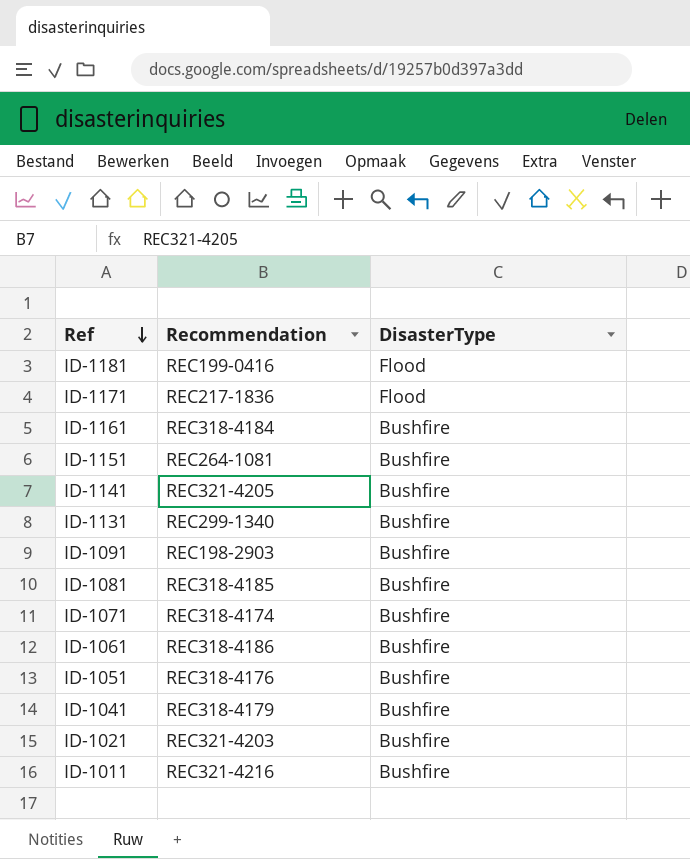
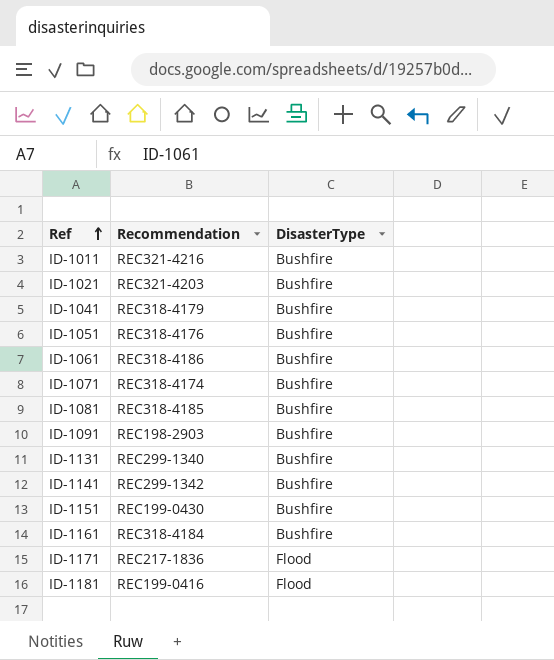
row order: Ref descending -> Ref ascending
ID-1141 | Recommendation: REC321-4205 -> REC299-1342
ID-1151 | Recommendation: REC264-1081 -> REC199-0430

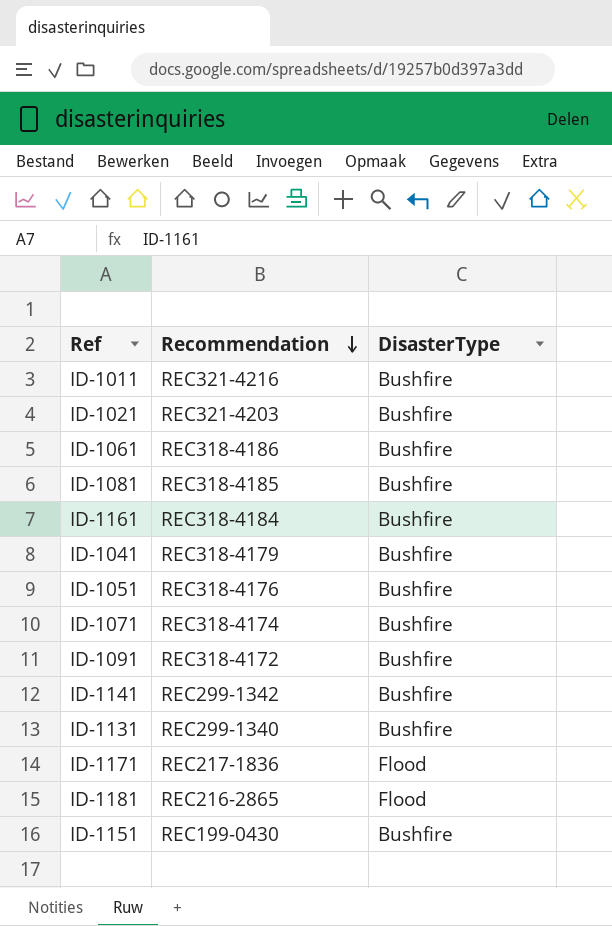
row order: Ref ascending -> Recommendation descending
ID-1091 | Recommendation: REC198-2903 -> REC318-4172
ID-1181 | Recommendation: REC199-0416 -> REC216-2865

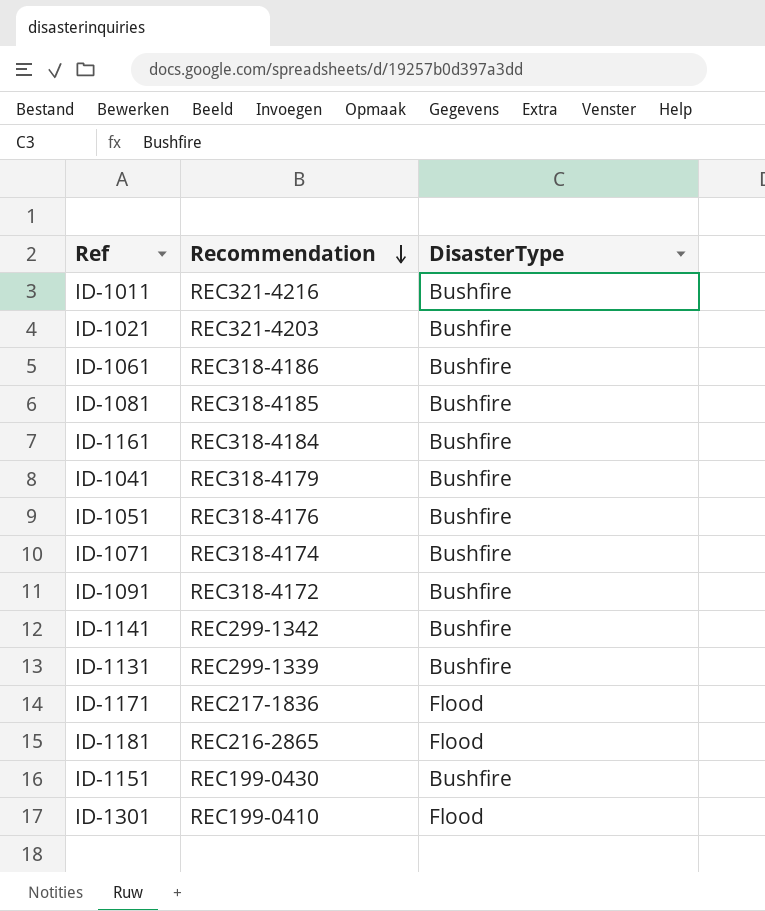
ID-1131 | Recommendation: REC299-1340 -> REC299-1339
row ID-1301: none -> REC199-0410 | Flood

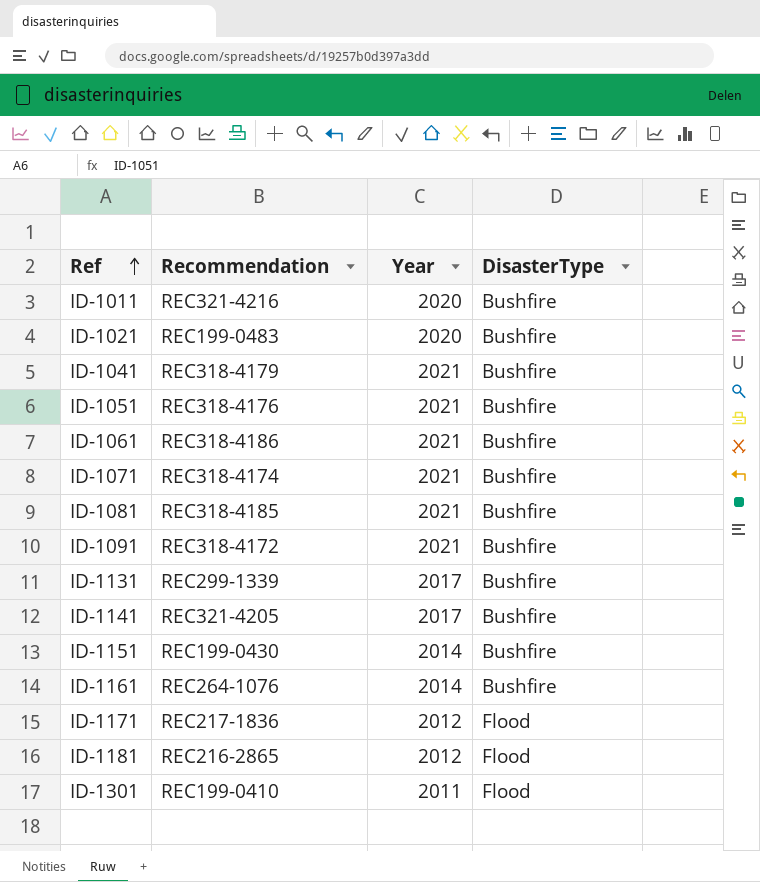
row order: Recommendation descending -> Ref ascending
column Year | position: none -> 3
ID-1021 | Recommendation: REC321-4203 -> REC199-0483
ID-1141 | Recommendation: REC299-1342 -> REC321-4205
ID-1161 | Recommendation: REC318-4184 -> REC264-1076

